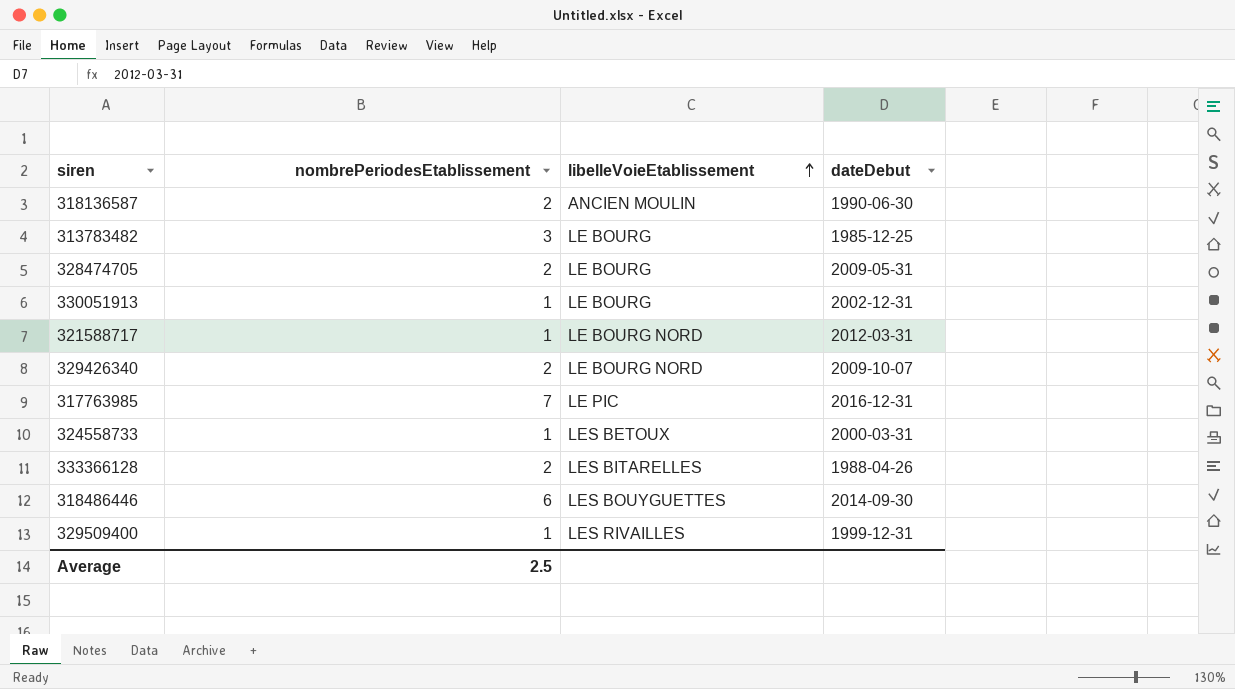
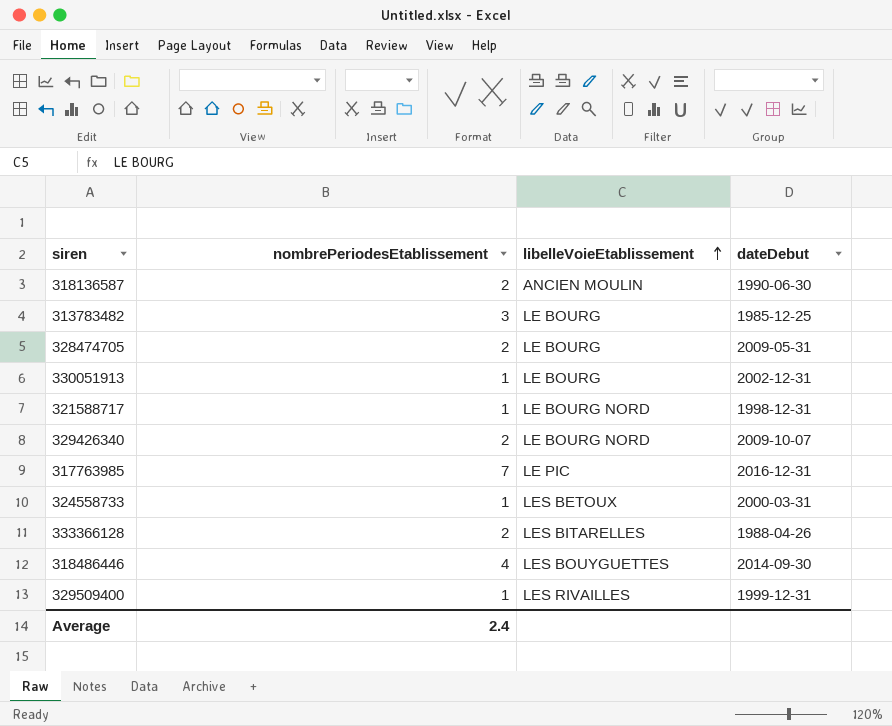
321588717 | dateDebut: 2012-03-31 -> 1998-12-31
318486446 | nombrePeriodesEtablissement: 6 -> 4
Average | nombrePeriodesEtablissement: 2.5 -> 2.4

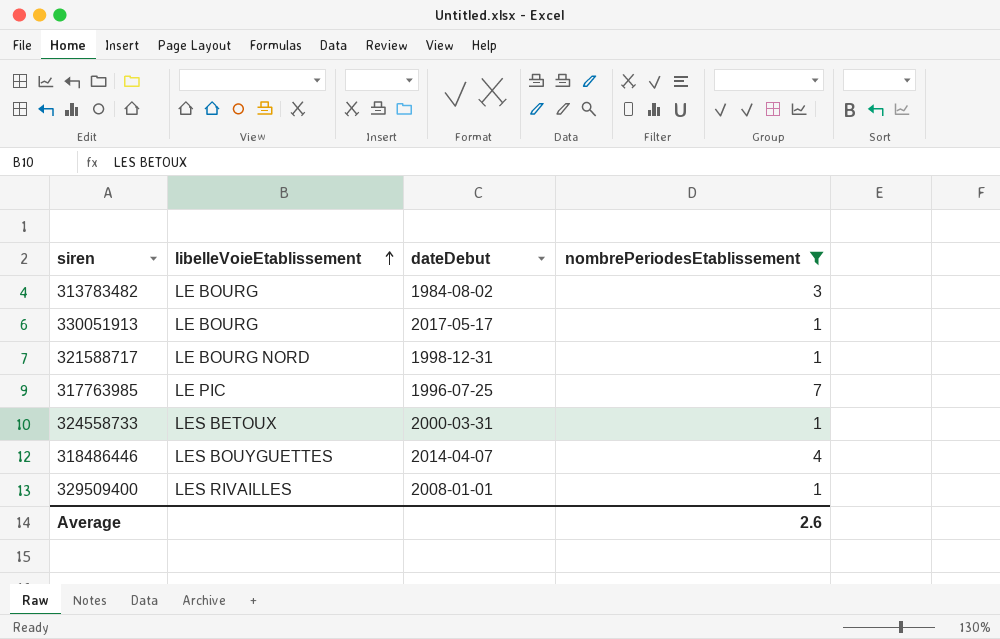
filter: none -> nombrePeriodesEtablissement != 2
column nombrePeriodesEtablissement | position: 2 -> 4
313783482 | dateDebut: 1985-12-25 -> 1984-08-02
330051913 | dateDebut: 2002-12-31 -> 2017-05-17
317763985 | dateDebut: 2016-12-31 -> 1996-07-25
318486446 | dateDebut: 2014-09-30 -> 2014-04-07
329509400 | dateDebut: 1999-12-31 -> 2008-01-01
Average | nombrePeriodesEtablissement: 2.4 -> 2.6

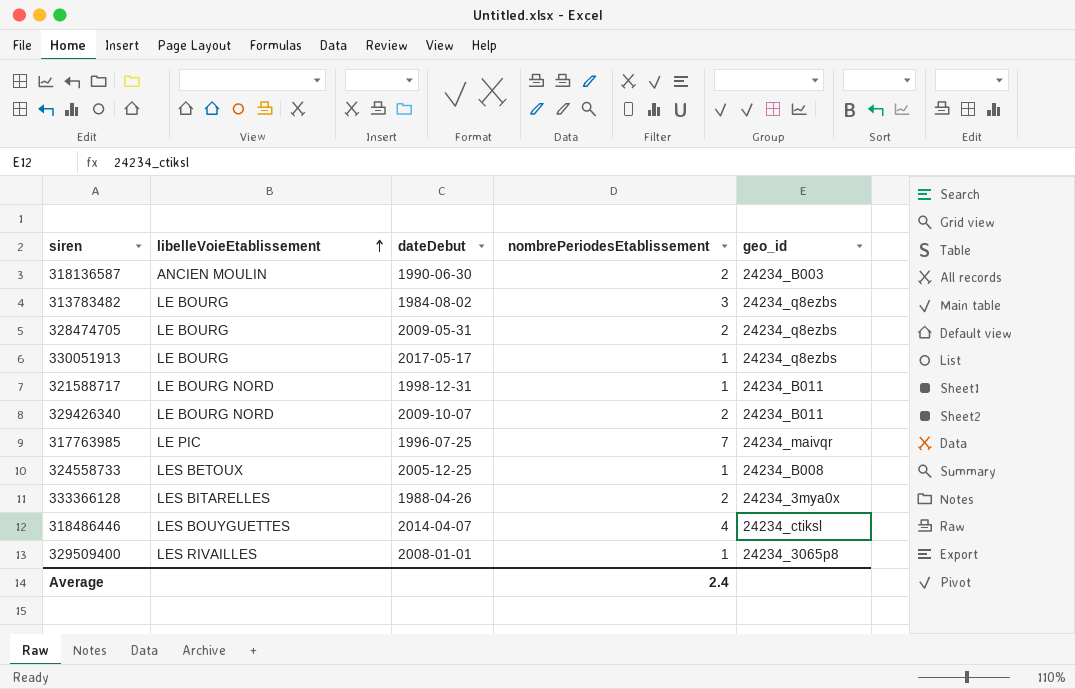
filter: nombrePeriodesEtablissement != 2 -> none
column geo_id | position: none -> 5
324558733 | dateDebut: 2000-03-31 -> 2005-12-25
Average | nombrePeriodesEtablissement: 2.6 -> 2.4

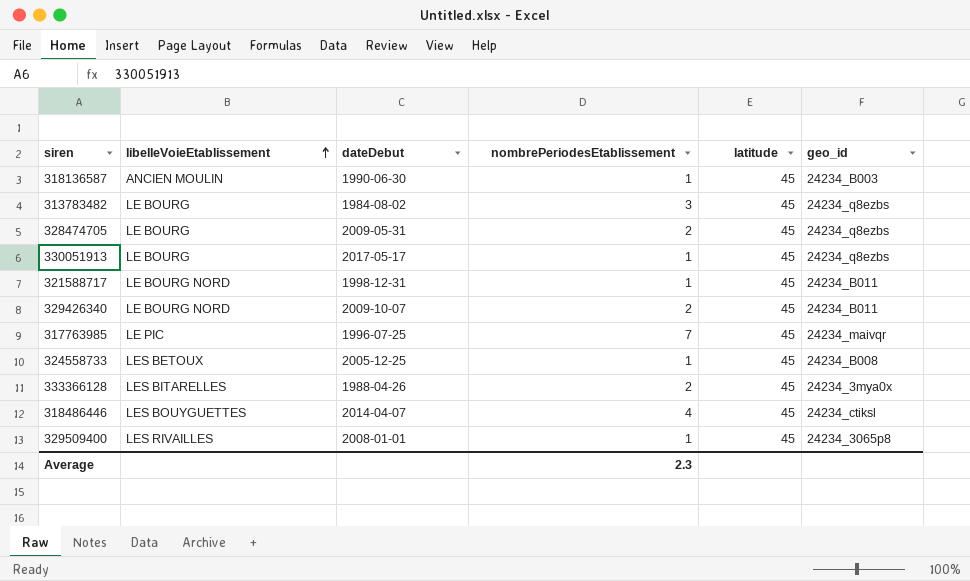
column latitude | position: none -> 5
318136587 | nombrePeriodesEtablissement: 2 -> 1
Average | nombrePeriodesEtablissement: 2.4 -> 2.3

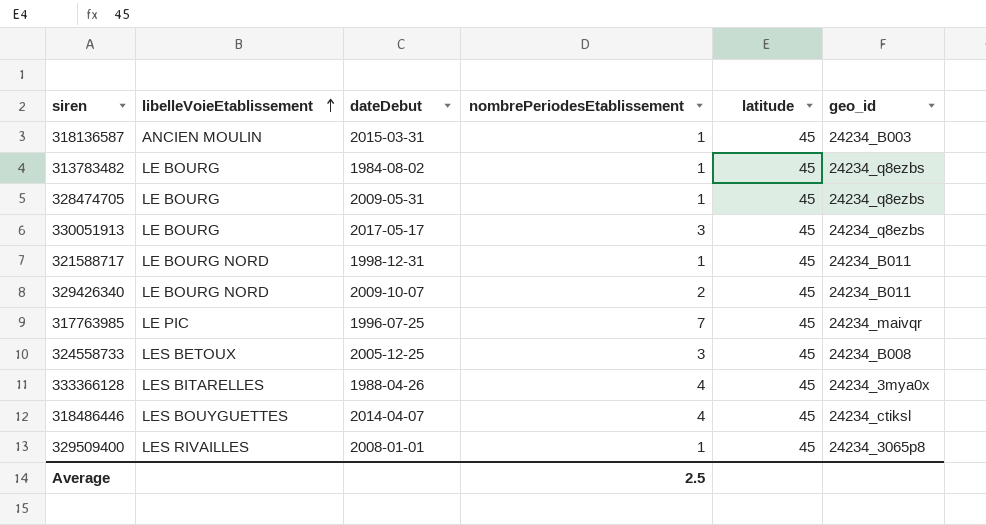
318136587 | dateDebut: 1990-06-30 -> 2015-03-31
313783482 | nombrePeriodesEtablissement: 3 -> 1
328474705 | nombrePeriodesEtablissement: 2 -> 1
330051913 | nombrePeriodesEtablissement: 1 -> 3
324558733 | nombrePeriodesEtablissement: 1 -> 3
333366128 | nombrePeriodesEtablissement: 2 -> 4
Average | nombrePeriodesEtablissement: 2.3 -> 2.5

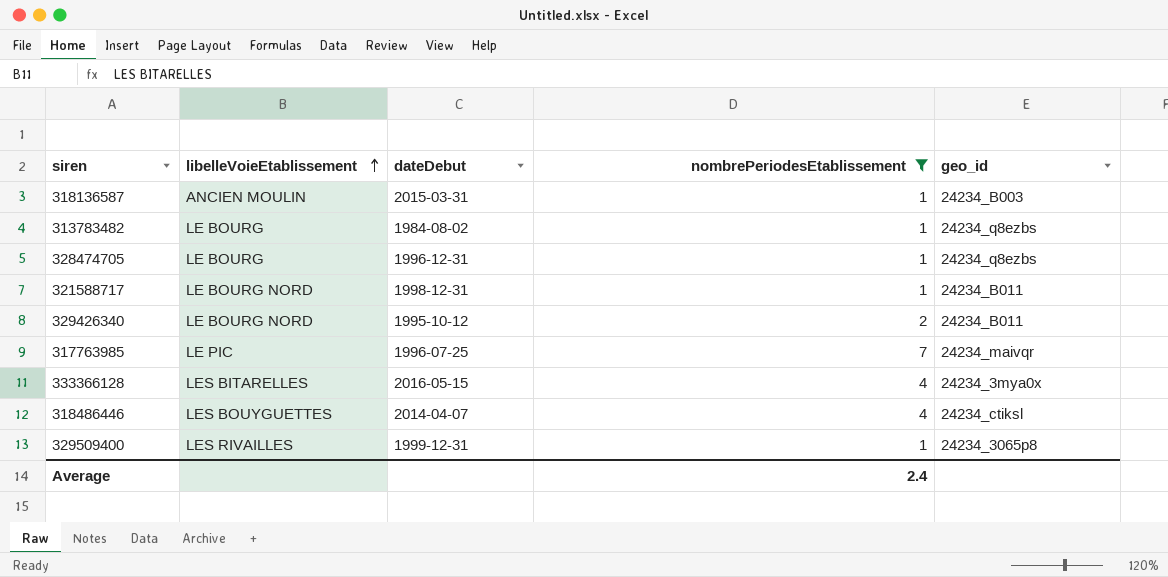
filter: none -> nombrePeriodesEtablissement != 3
column latitude | position: 5 -> none
328474705 | dateDebut: 2009-05-31 -> 1996-12-31
329426340 | dateDebut: 2009-10-07 -> 1995-10-12
333366128 | dateDebut: 1988-04-26 -> 2016-05-15
329509400 | dateDebut: 2008-01-01 -> 1999-12-31
Average | nombrePeriodesEtablissement: 2.5 -> 2.4

